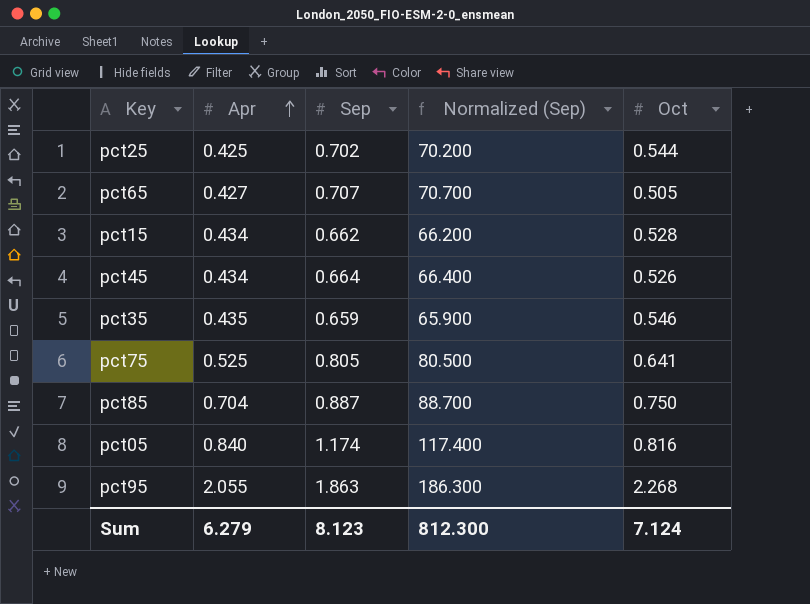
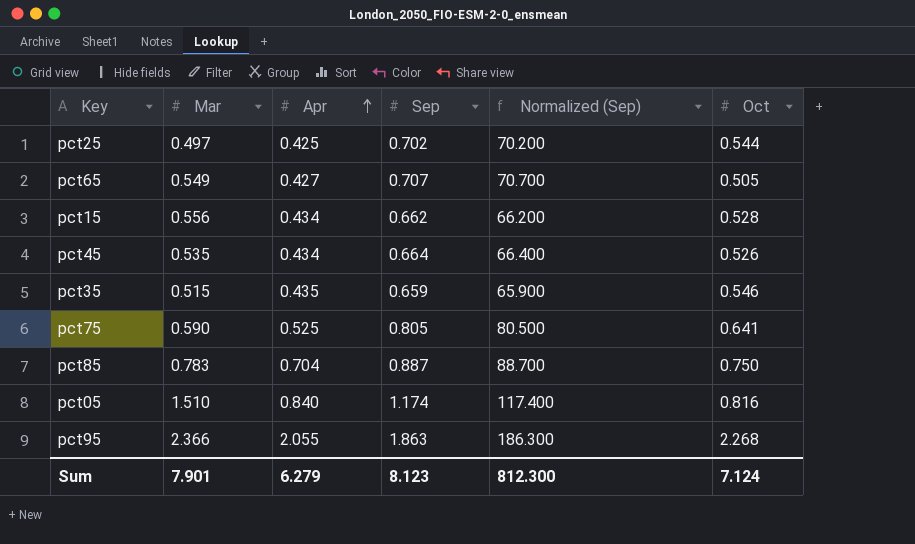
column Mar | position: none -> 2

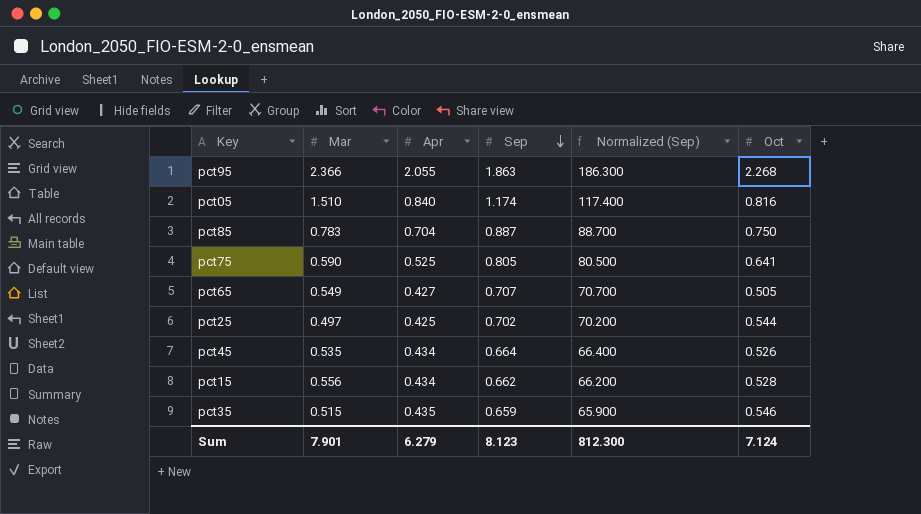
row order: Apr ascending -> Sep descending

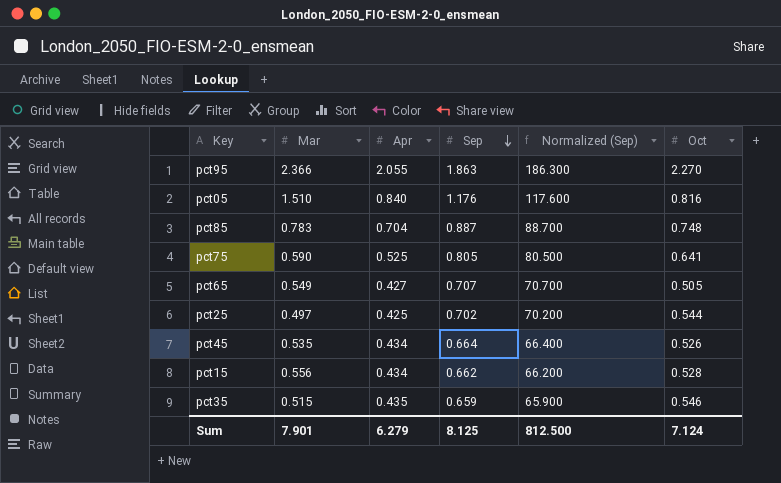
pct95 | Oct: 2.268 -> 2.270
pct05 | Sep: 1.174 -> 1.176
pct05 | Normalized (Sep): 117.400 -> 117.600
pct85 | Oct: 0.750 -> 0.748
Sum | Sep: 8.123 -> 8.125
Sum | Normalized (Sep): 812.300 -> 812.500

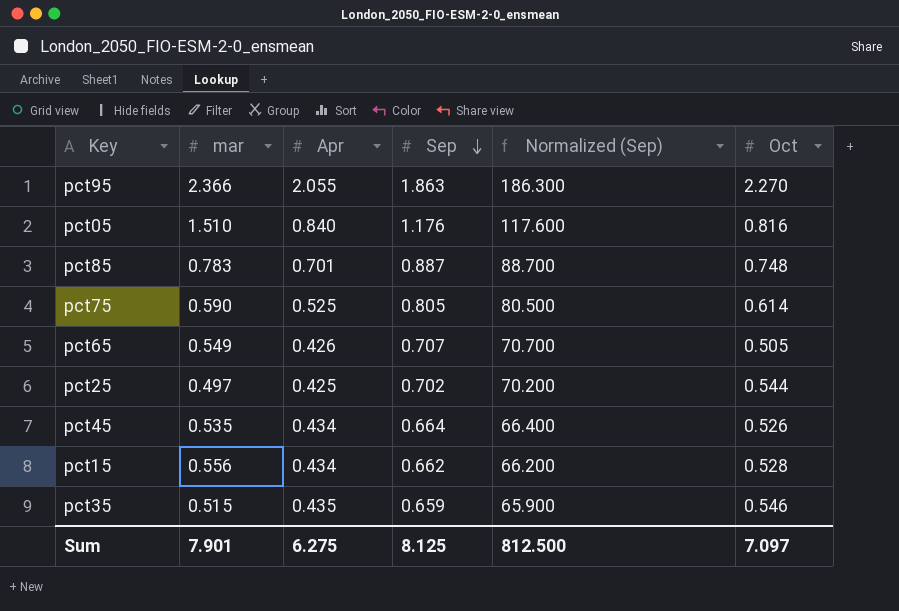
column name: Mar -> mar
pct85 | Apr: 0.704 -> 0.701
pct75 | Oct: 0.641 -> 0.614
pct65 | Apr: 0.427 -> 0.426
Sum | Apr: 6.279 -> 6.275
Sum | Oct: 7.124 -> 7.097

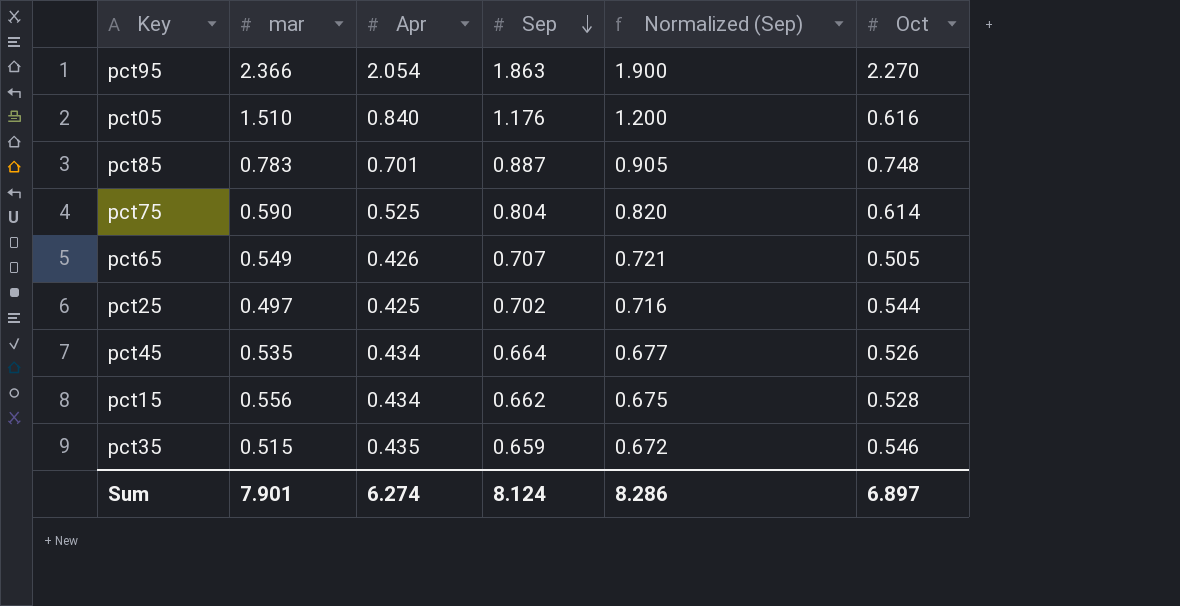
column Normalized (Sep) | formula: [Sep] * 100 -> [Sep] * 1.02
pct95 | Apr: 2.055 -> 2.054
pct05 | Oct: 0.816 -> 0.616
pct75 | Sep: 0.805 -> 0.804
Sum | Apr: 6.275 -> 6.274
Sum | Sep: 8.125 -> 8.124
Sum | Normalized (Sep): 812.500 -> 8.286
Sum | Oct: 7.097 -> 6.897

